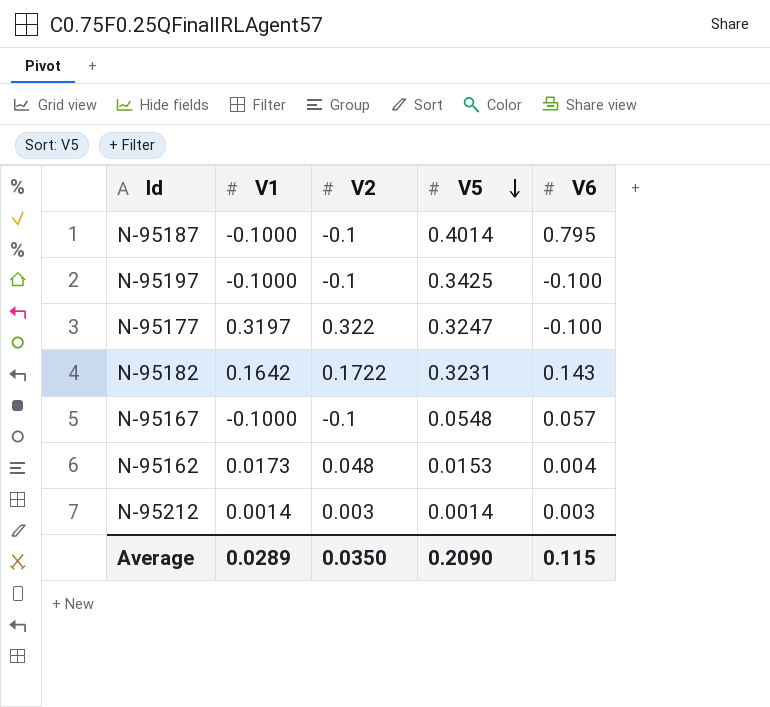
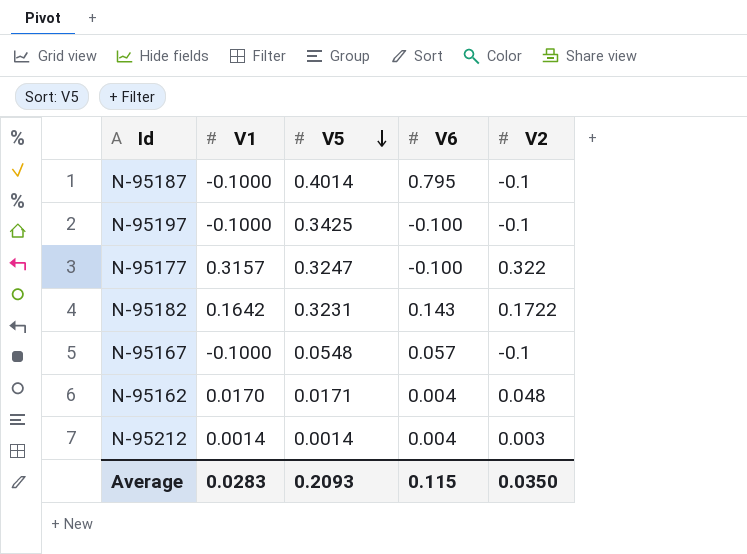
column V2 | position: 3 -> 5
N-95177 | V1: 0.3197 -> 0.3157
N-95162 | V1: 0.0173 -> 0.0170
N-95162 | V5: 0.0153 -> 0.0171
N-95212 | V6: 0.003 -> 0.004
Average | V1: 0.0289 -> 0.0283
Average | V5: 0.2090 -> 0.2093

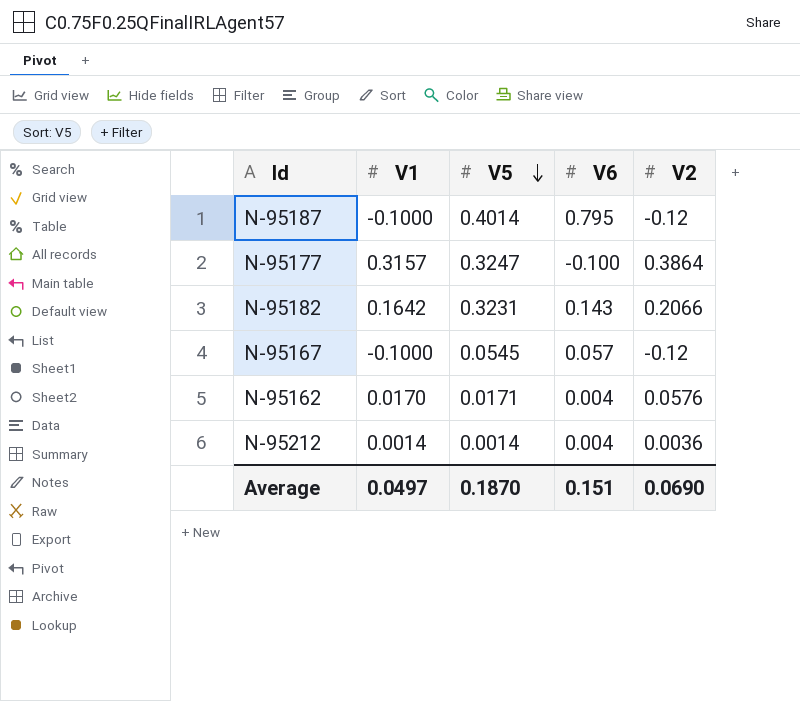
row N-95197: -0.1000 | 0.3425 | -0.100 | -0.1 -> none
N-95187 | V2: -0.1 -> -0.12
N-95177 | V2: 0.322 -> 0.3864
N-95182 | V2: 0.1722 -> 0.2066
N-95167 | V5: 0.0548 -> 0.0545
N-95167 | V2: -0.1 -> -0.12
N-95162 | V2: 0.048 -> 0.0576
N-95212 | V2: 0.003 -> 0.0036
Average | V1: 0.0283 -> 0.0497
Average | V5: 0.2093 -> 0.1870
Average | V6: 0.115 -> 0.151
Average | V2: 0.0350 -> 0.0690

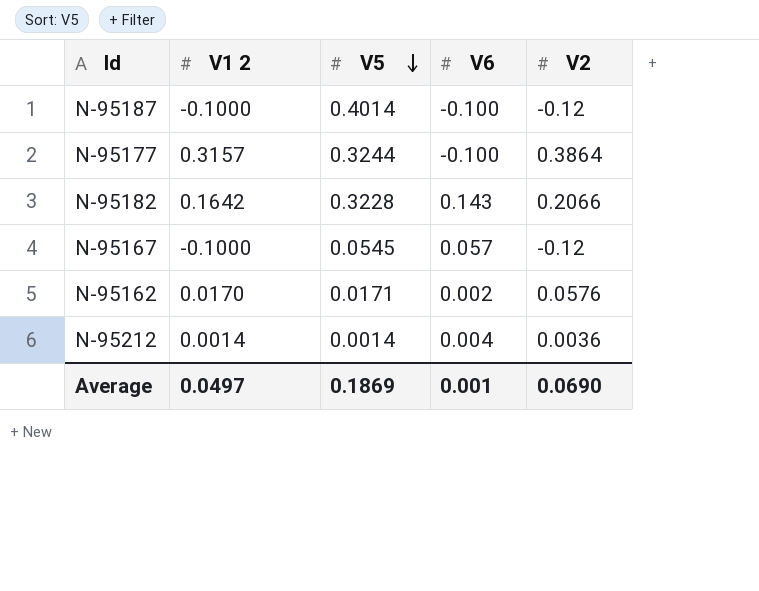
column name: V1 -> V1 2
N-95187 | V6: 0.795 -> -0.100
N-95177 | V5: 0.3247 -> 0.3244
N-95182 | V5: 0.3231 -> 0.3228
N-95162 | V6: 0.004 -> 0.002
Average | V5: 0.1870 -> 0.1869
Average | V6: 0.151 -> 0.001

